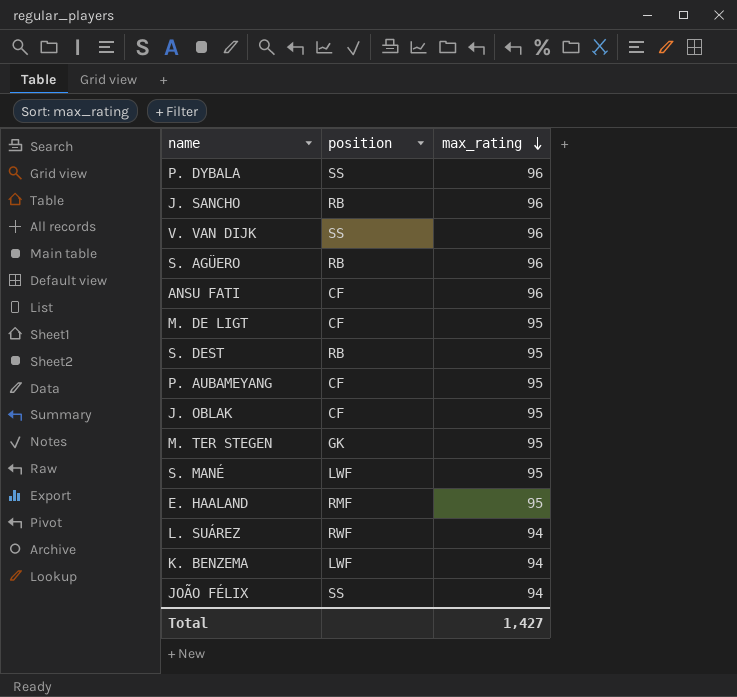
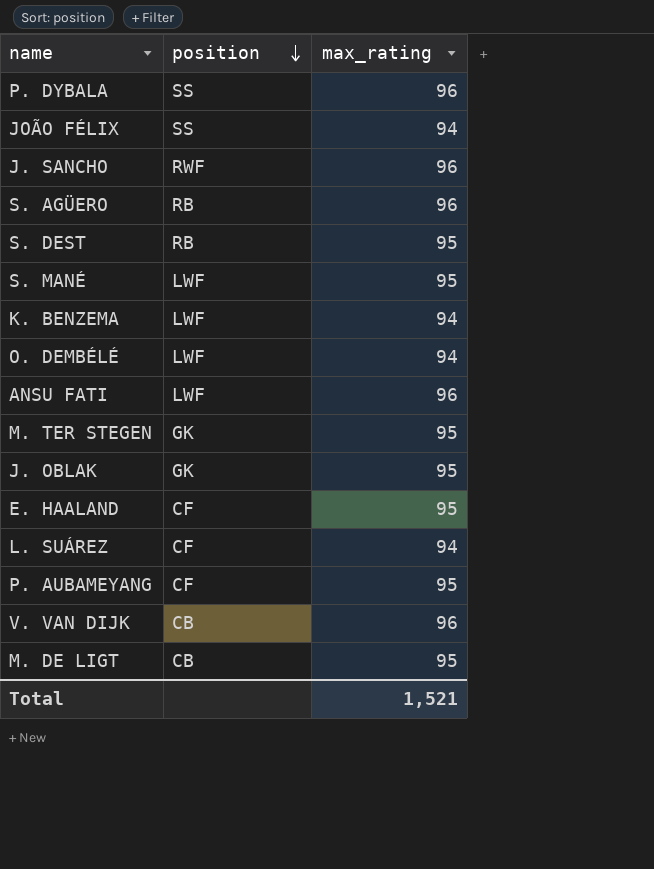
row order: max_rating descending -> position descending
J. SANCHO | position: RB -> RWF
row O. DEMBÉLÉ: none -> LWF | 94
ANSU FATI | position: CF -> LWF
J. OBLAK | position: CF -> GK
E. HAALAND | position: RMF -> CF
L. SUÁREZ | position: RWF -> CF
V. VAN DIJK | position: SS -> CB
M. DE LIGT | position: CF -> CB
Total | max_rating: 1,427 -> 1,521

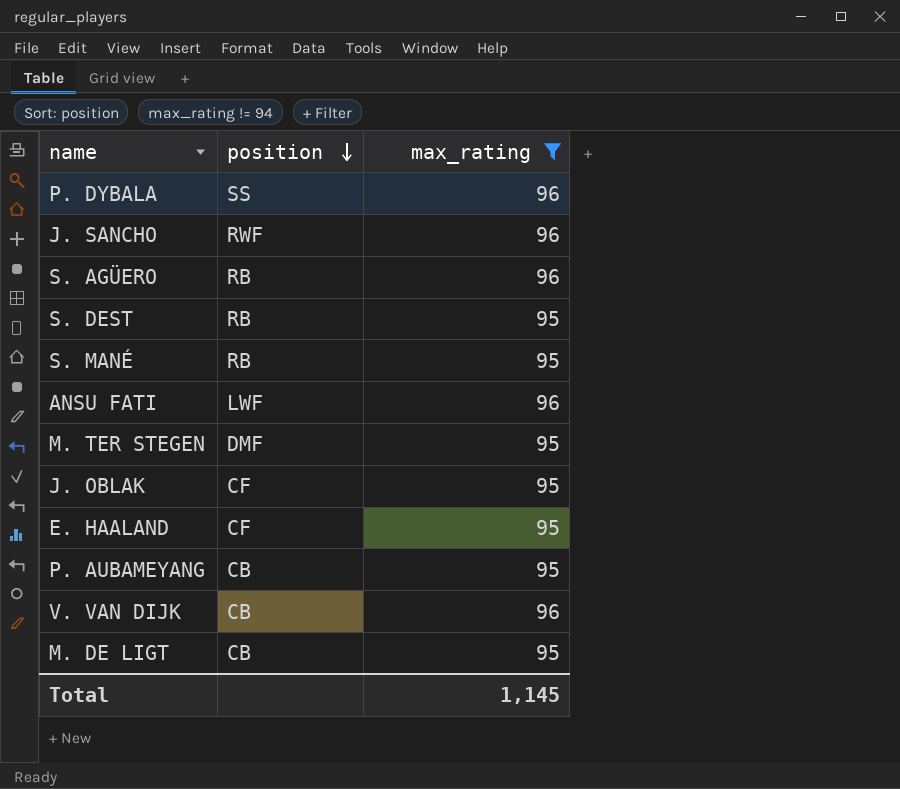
filter: none -> max_rating != 94
S. MANÉ | position: LWF -> RB
M. TER STEGEN | position: GK -> DMF
J. OBLAK | position: GK -> CF
P. AUBAMEYANG | position: CF -> CB
Total | max_rating: 1,521 -> 1,145

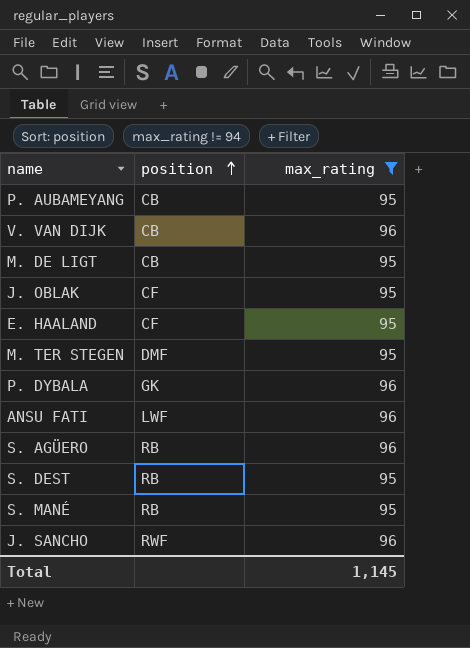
row order: position descending -> position ascending
P. DYBALA | position: SS -> GK

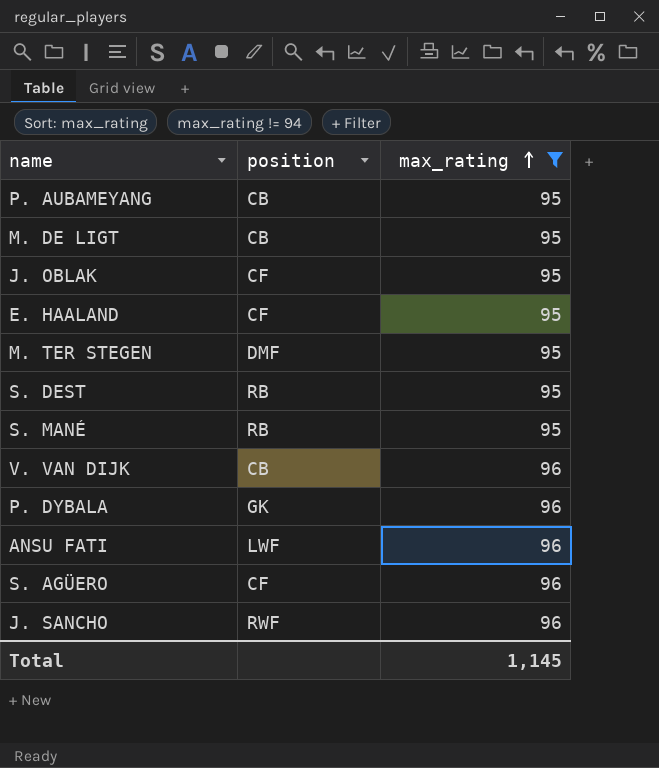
row order: position ascending -> max_rating ascending
S. AGÜERO | position: RB -> CF

